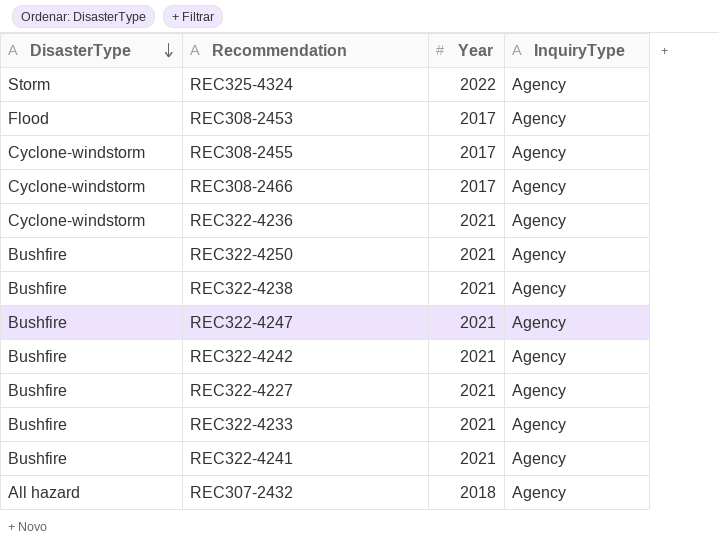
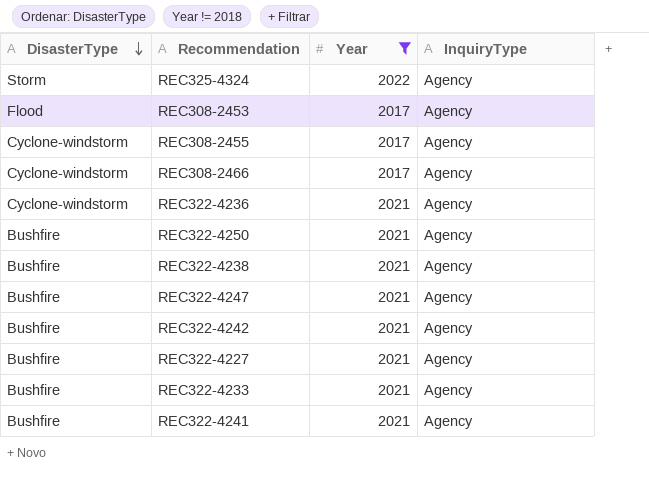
filter: none -> Year != 2018

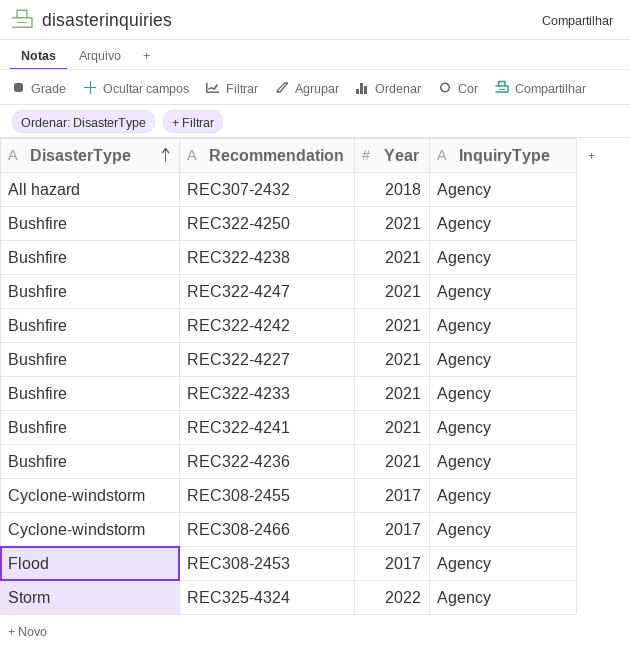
filter: Year != 2018 -> none
row order: DisasterType descending -> DisasterType ascending
REC322-4236 | DisasterType: Cyclone-windstorm -> Bushfire

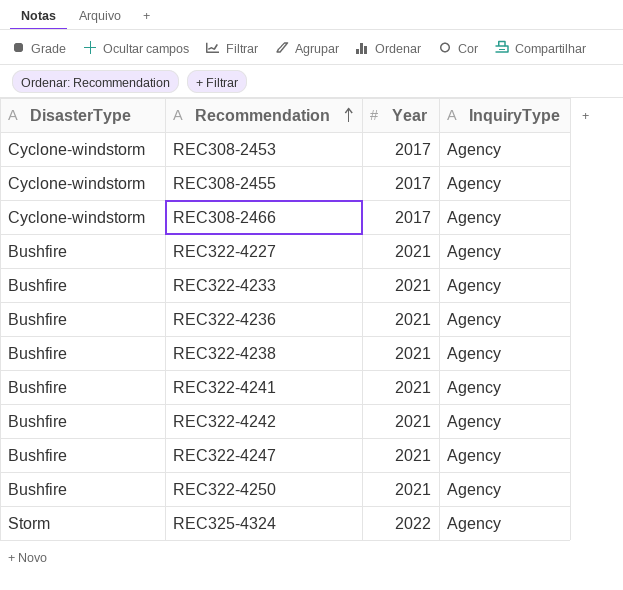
row order: DisasterType ascending -> Recommendation ascending
row REC307-2432: All hazard | 2018 | Agency -> none
REC308-2453 | DisasterType: Flood -> Cyclone-windstorm

